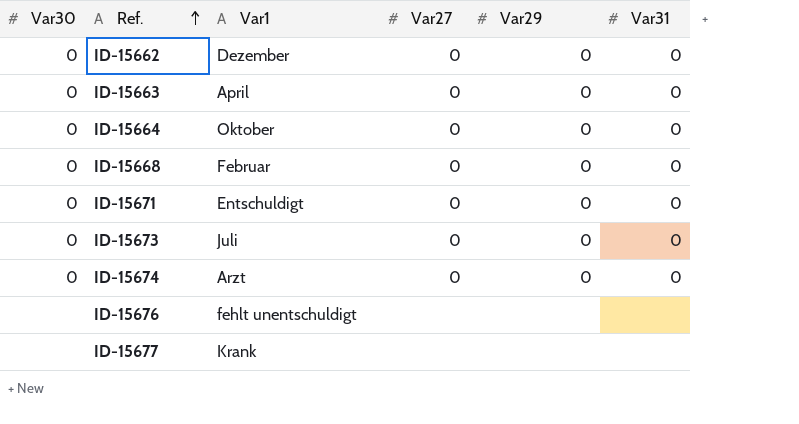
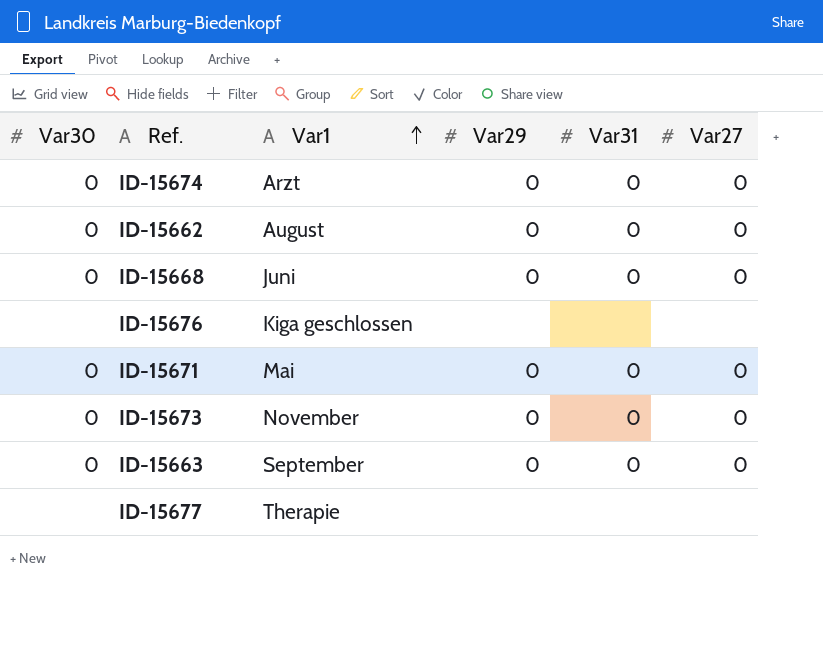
row order: Ref. ascending -> Var1 ascending
column Var27 | position: 4 -> 6
row ID-15664: 0 | Oktober | 0 | 0 | 0 -> none
ID-15662 | Var1: Dezember -> August
ID-15668 | Var1: Februar -> Juni
ID-15676 | Var1: fehlt unentschuldigt -> Kiga geschlossen
ID-15671 | Var1: Entschuldigt -> Mai
ID-15673 | Var1: Juli -> November
ID-15663 | Var1: April -> September
ID-15677 | Var1: Krank -> Therapie

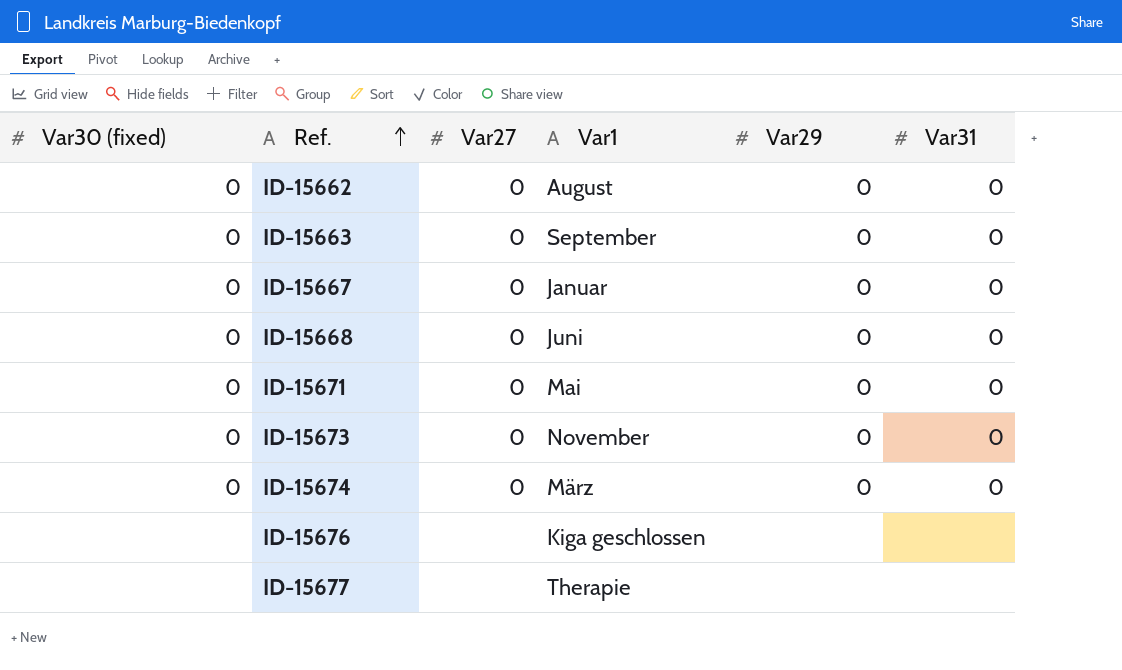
row order: Var1 ascending -> Ref. ascending
column name: Var30 -> Var30 (fixed)
column Var27 | position: 6 -> 3
row ID-15667: none -> 0 | 0 | Januar | 0 | 0
ID-15674 | Var1: Arzt -> März

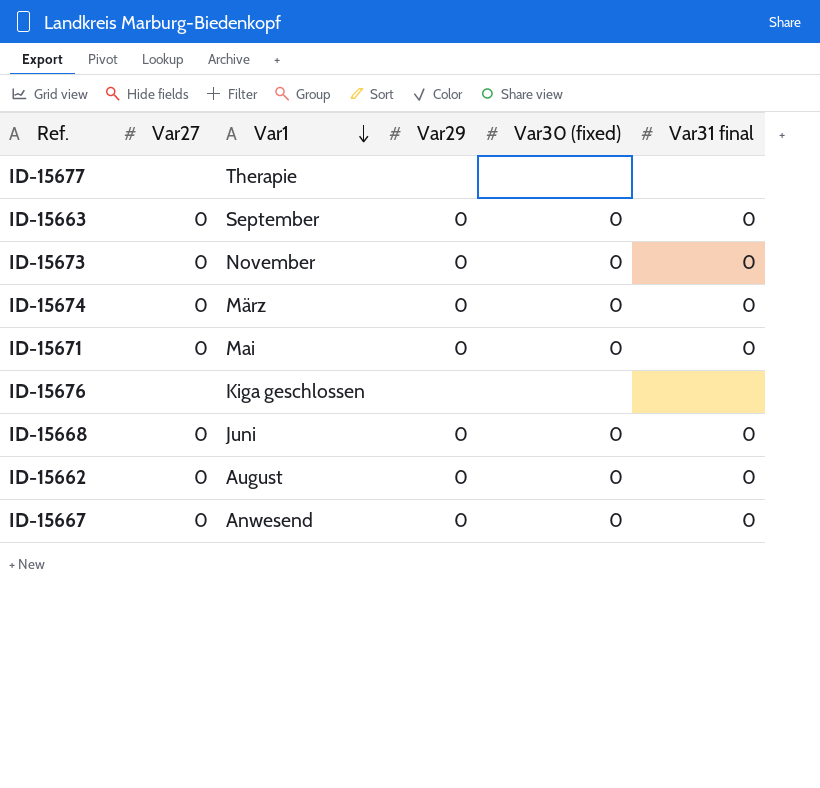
row order: Ref. ascending -> Var1 descending
column Var30 (fixed) | position: 1 -> 5
column name: Var31 -> Var31 final
ID-15667 | Var1: Januar -> Anwesend

